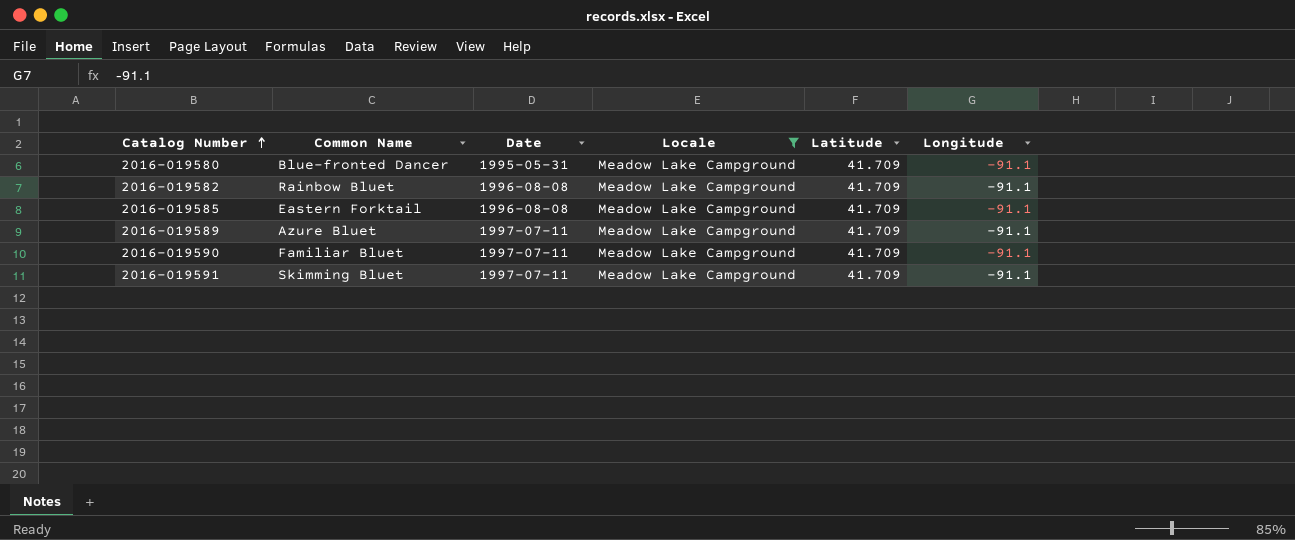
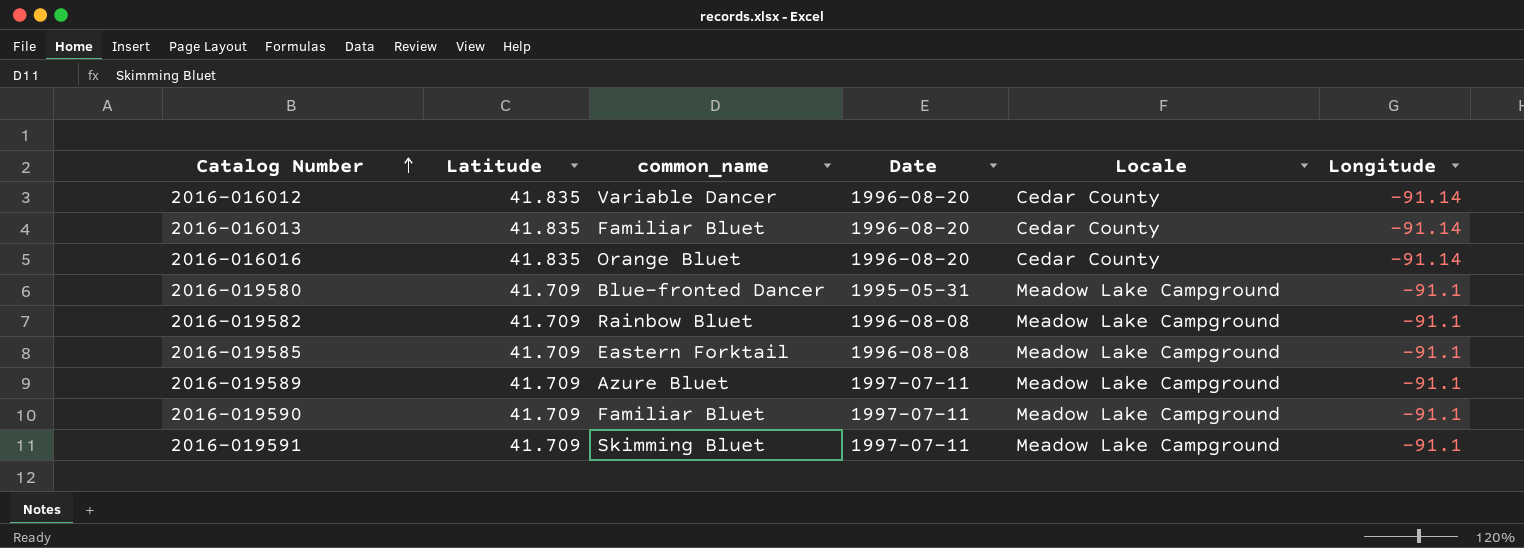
filter: Locale = Meadow Lake Campground -> none
column Latitude | position: 5 -> 2
column name: Common Name -> common_name

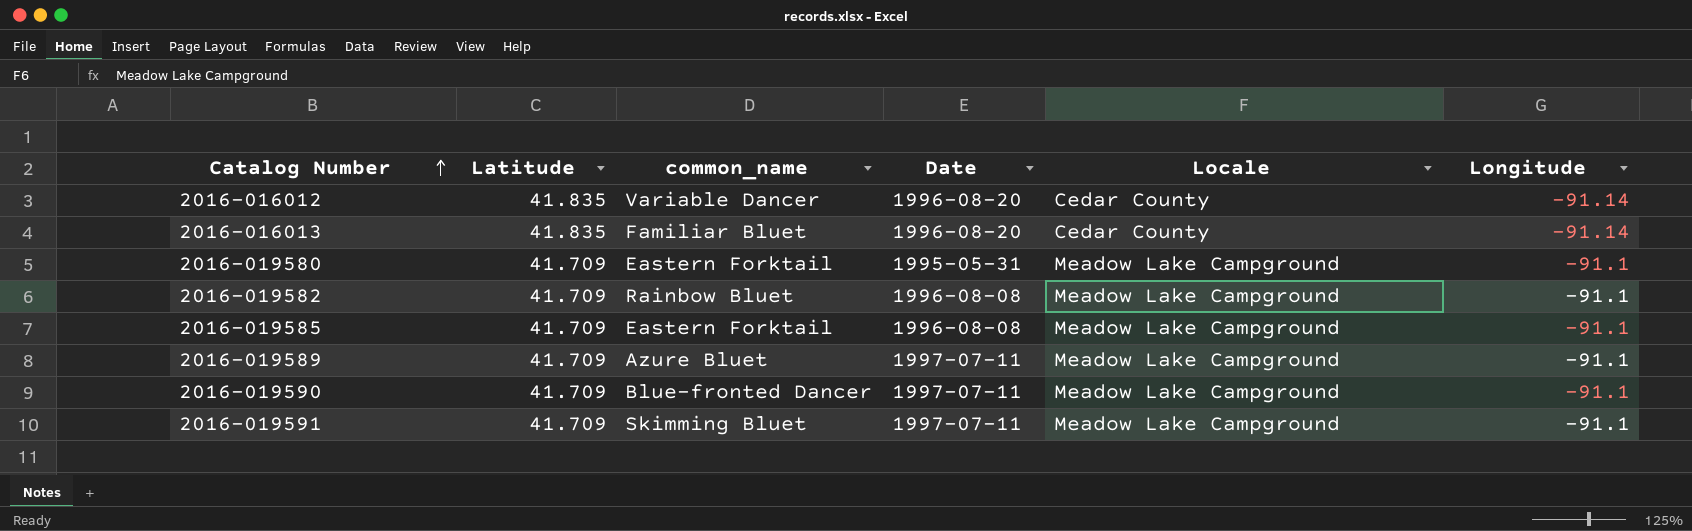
row 2016-016016: 41.835 | Orange Bluet | 1996-08-20 | Cedar County | -91.14 -> none
2016-019580 | common_name: Blue-fronted Dancer -> Eastern Forktail
2016-019590 | common_name: Familiar Bluet -> Blue-fronted Dancer

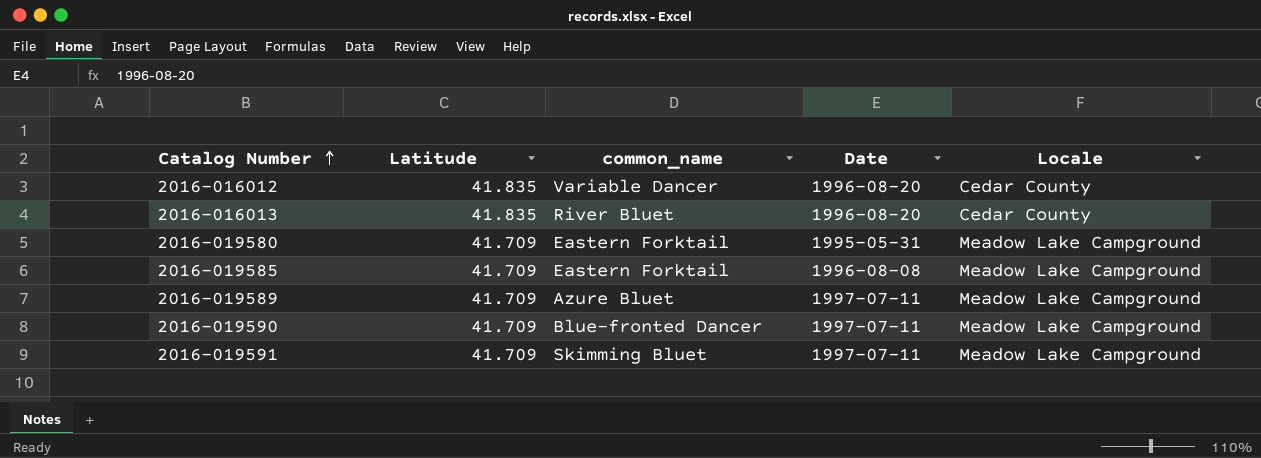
column Longitude | position: 6 -> none
row 2016-019582: 41.709 | Rainbow Bluet | 1996-08-08 | Meadow Lake Campground | -91.1 -> none
2016-016013 | common_name: Familiar Bluet -> River Bluet

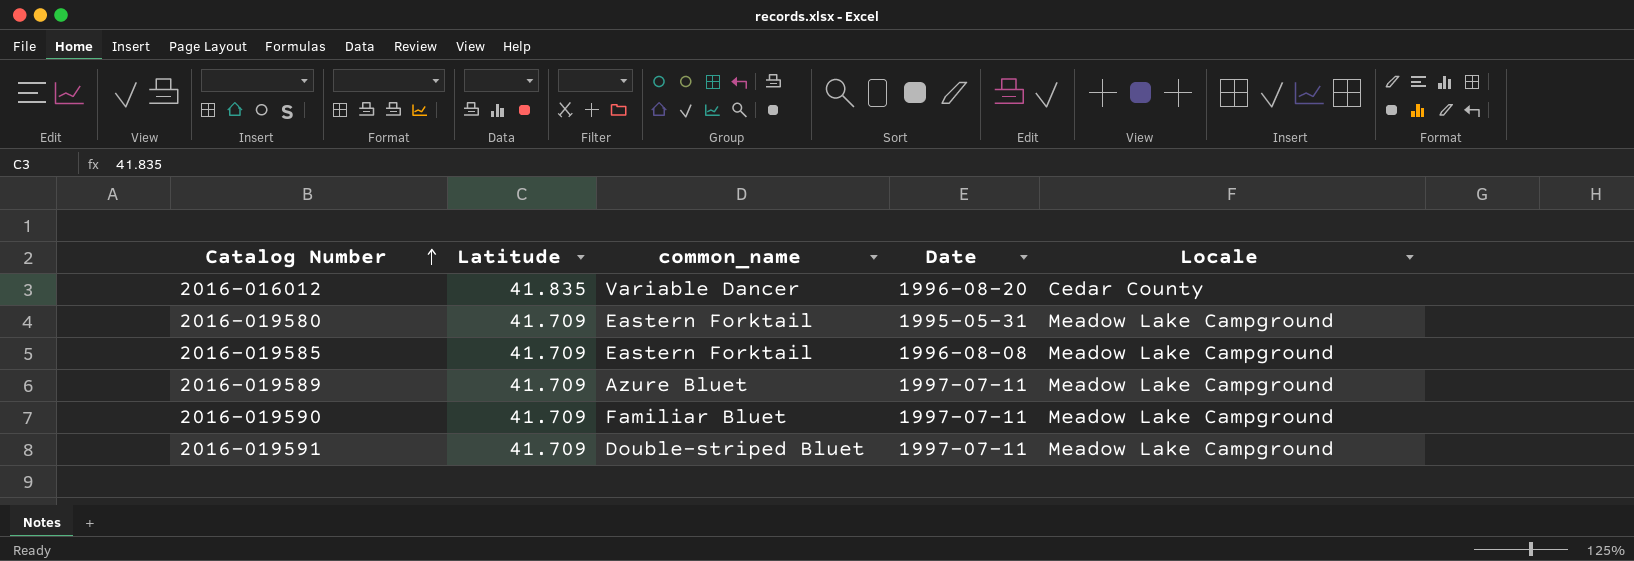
row 2016-016013: 41.835 | River Bluet | 1996-08-20 | Cedar County -> none
2016-019590 | common_name: Blue-fronted Dancer -> Familiar Bluet
2016-019591 | common_name: Skimming Bluet -> Double-striped Bluet

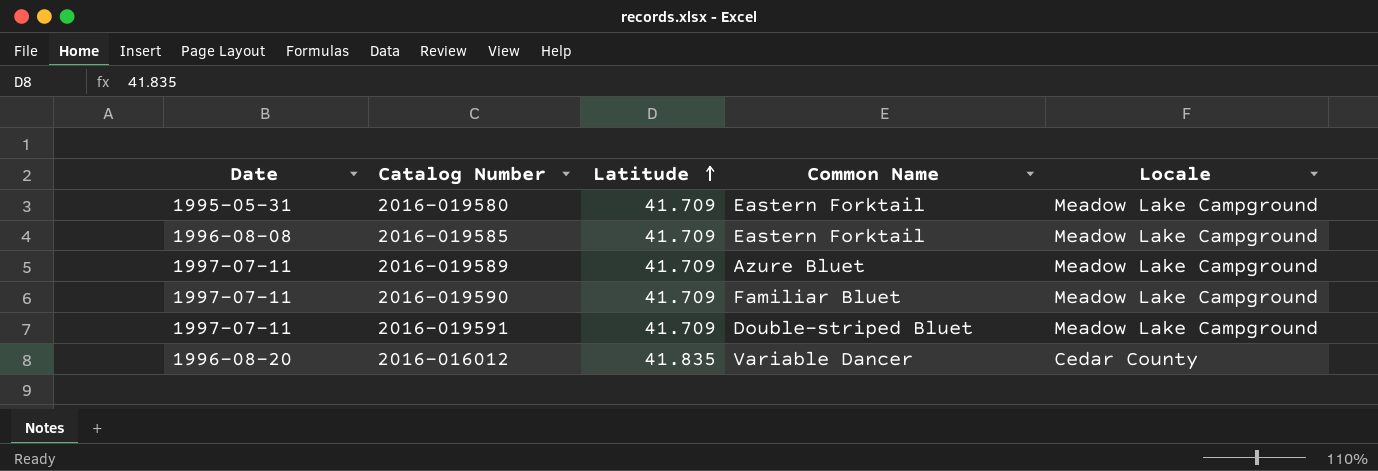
row order: Catalog Number ascending -> Latitude ascending
column Date | position: 4 -> 1
column name: common_name -> Common Name

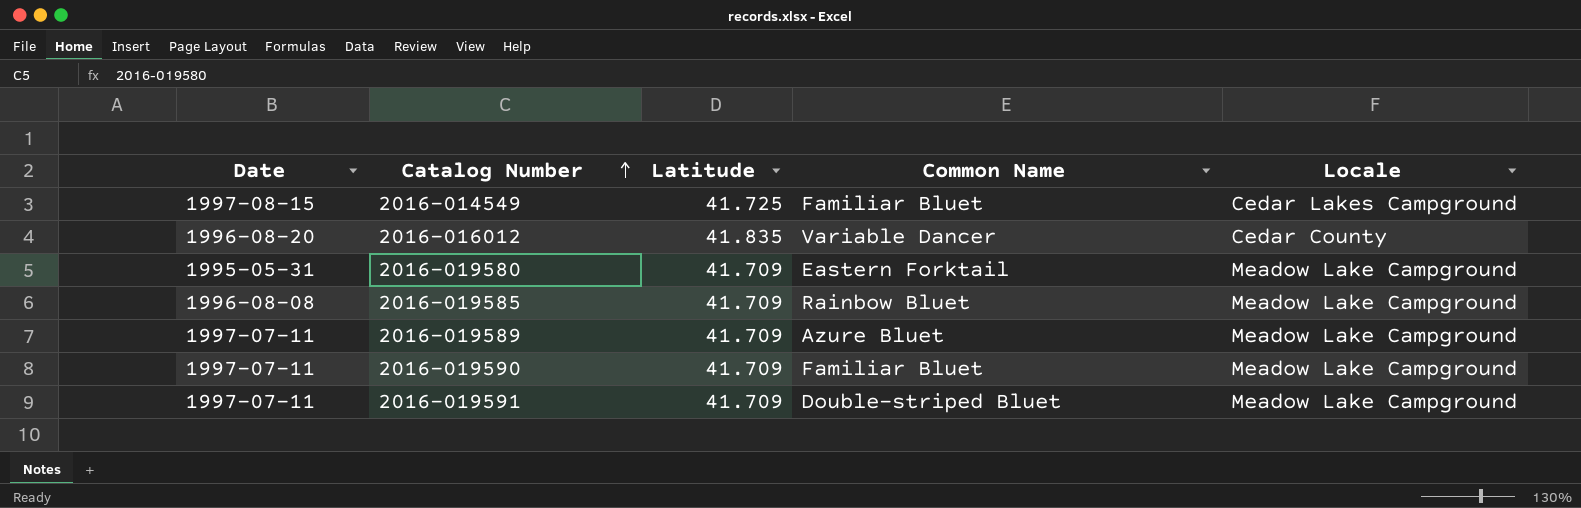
row order: Latitude ascending -> Catalog Number ascending
row 2016-014549: none -> 1997-08-15 | 41.725 | Familiar Bluet | Cedar Lakes Campground
2016-019585 | Common Name: Eastern Forktail -> Rainbow Bluet

